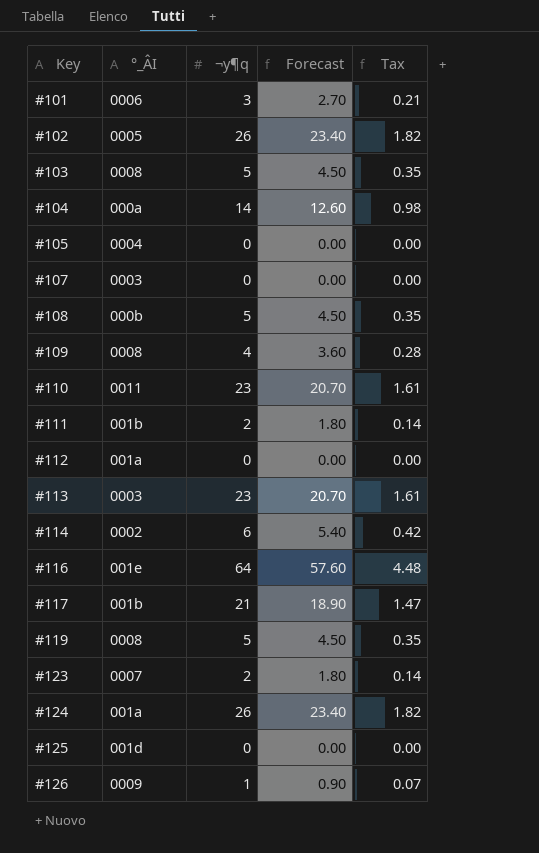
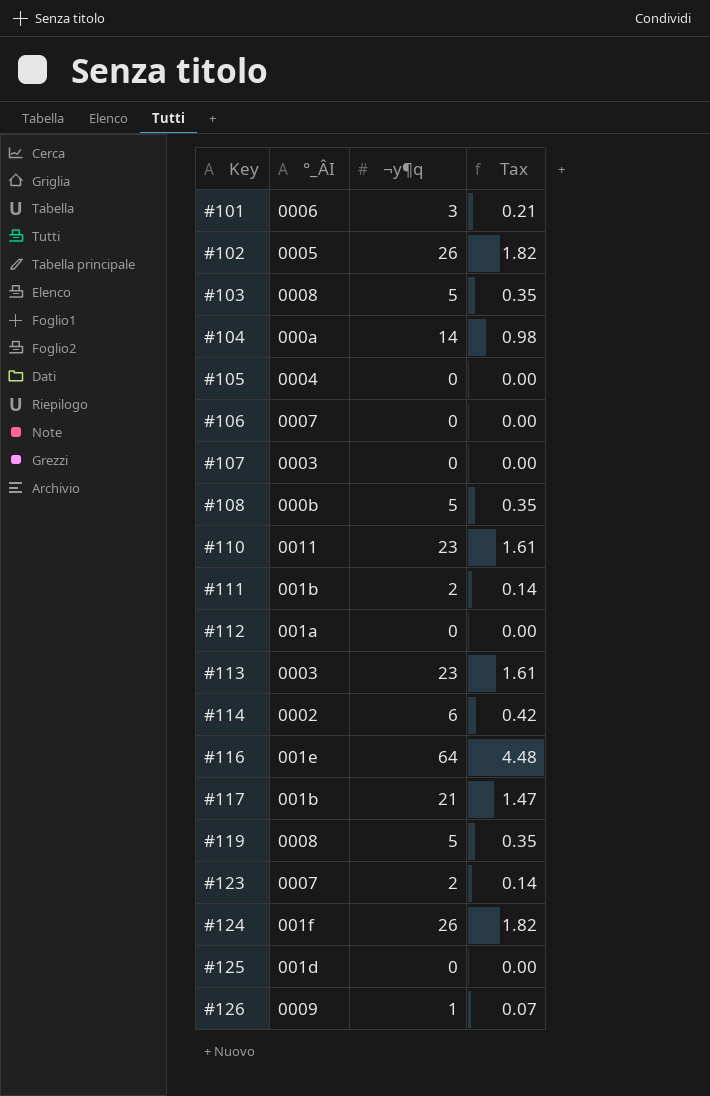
column Forecast | formula: [¬y¶q] * 0.9 -> none
row #109: 0008 | 4 | 3.60 | 0.28 -> none
row #106: none -> 0007 | 0 | 0.00
#124 | °_ÂI: 001a -> 001f

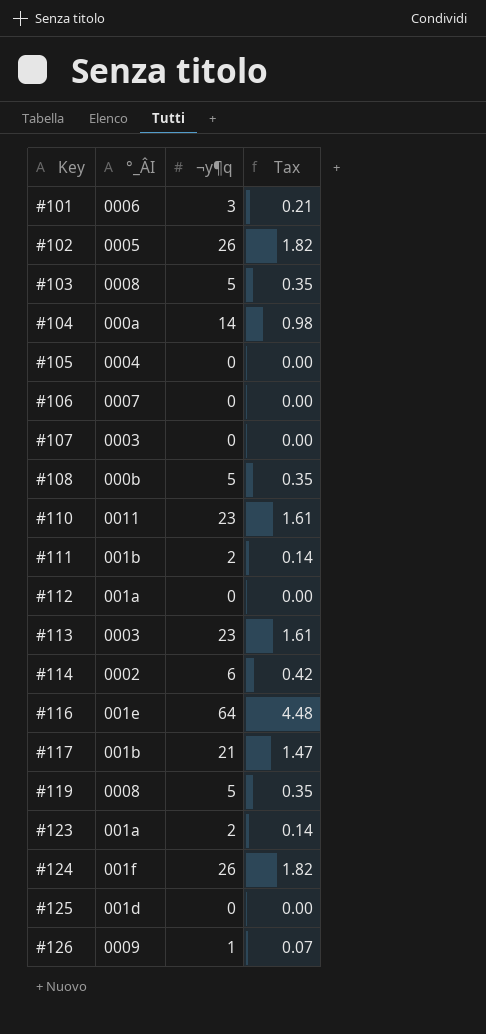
#123 | °_ÂI: 0007 -> 001a

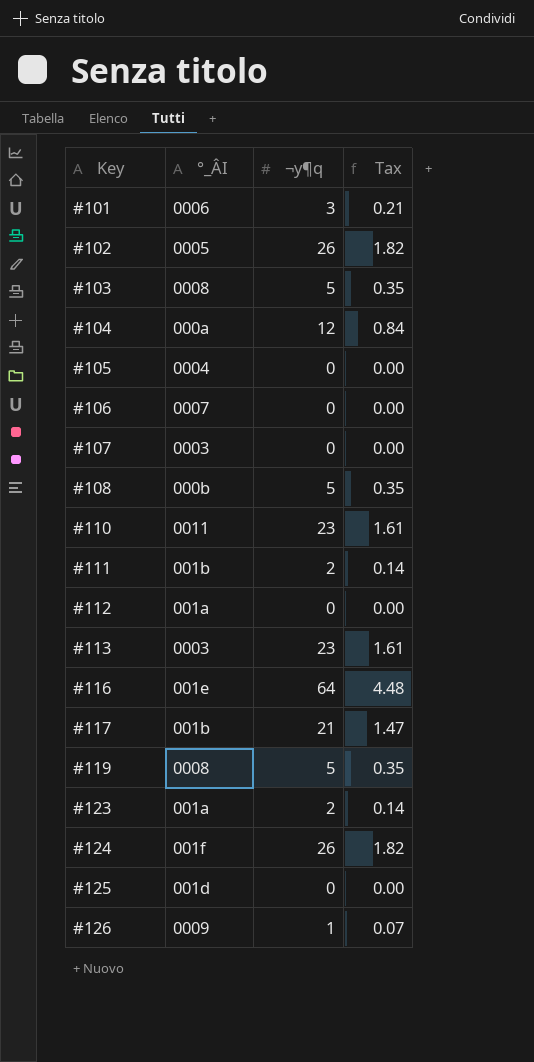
row #114: 0002 | 6 | 0.42 -> none
#104 | ¬y¶q: 14 -> 12
#104 | Tax: 0.98 -> 0.84

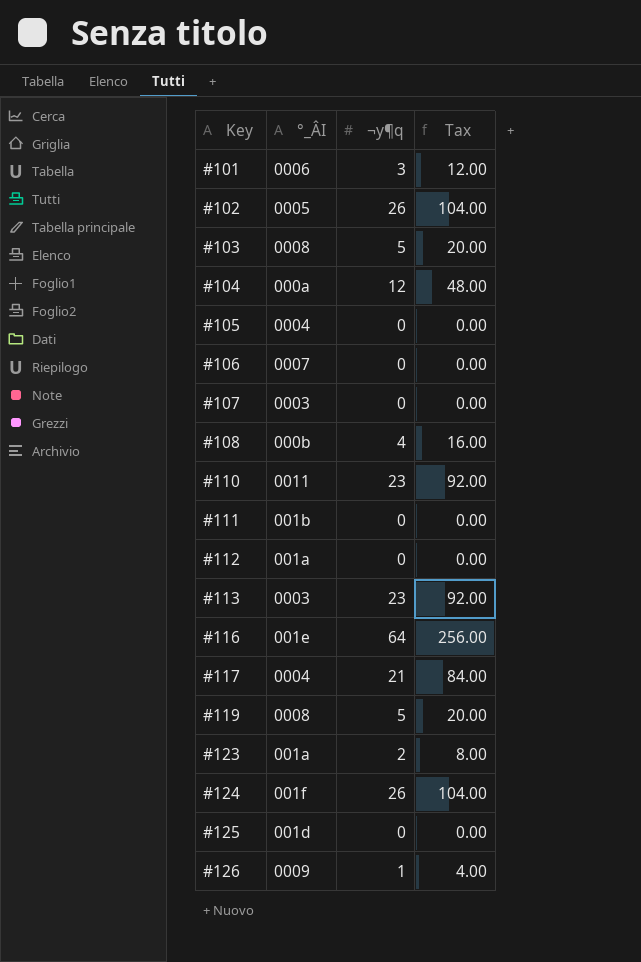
column Tax | formula: [¬y¶q] * 0.07 -> [¬y¶q] * 4
#108 | ¬y¶q: 5 -> 4
#111 | ¬y¶q: 2 -> 0
#117 | °_ÂI: 001b -> 0004

